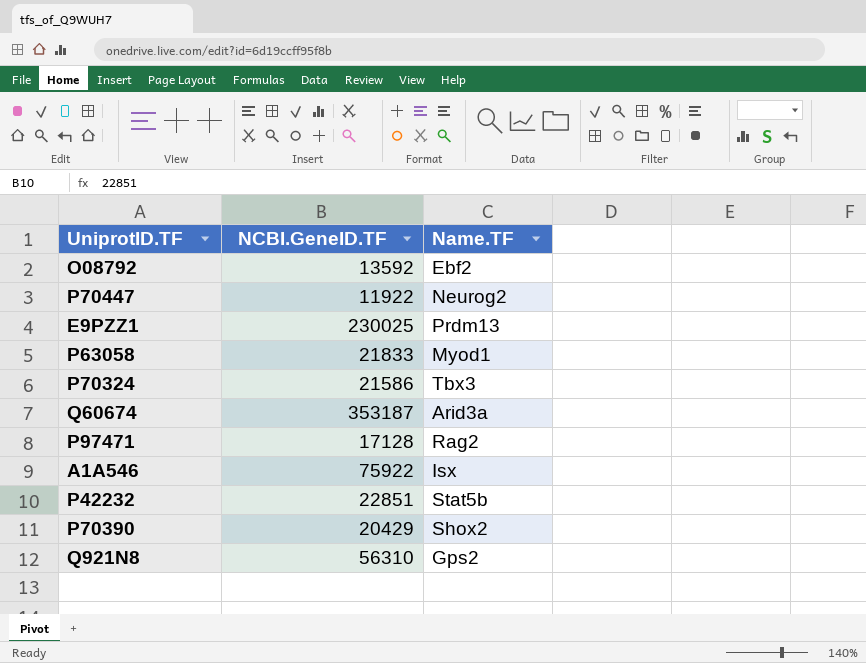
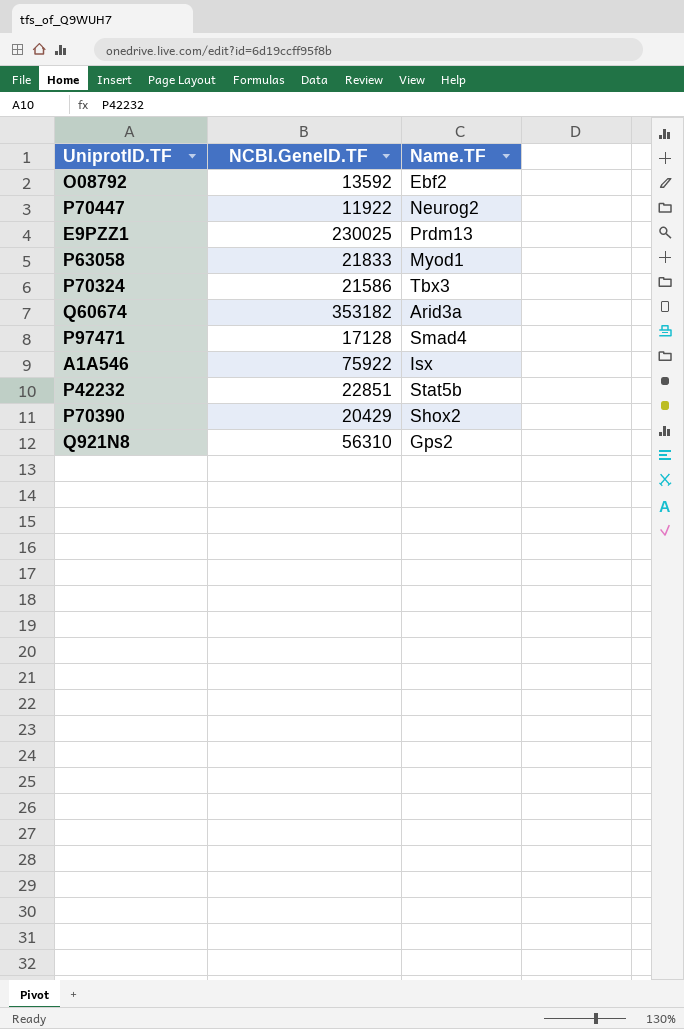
Q60674 | NCBI.GeneID.TF: 353187 -> 353182
P97471 | Name.TF: Rag2 -> Smad4

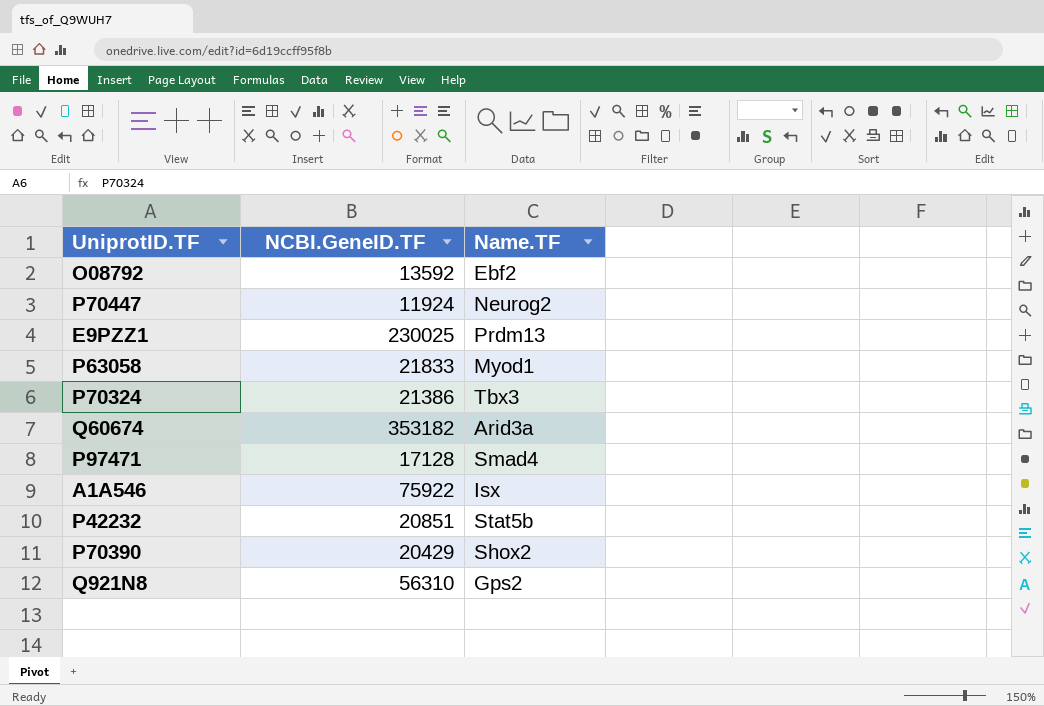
P70447 | NCBI.GeneID.TF: 11922 -> 11924
P70324 | NCBI.GeneID.TF: 21586 -> 21386
P42232 | NCBI.GeneID.TF: 22851 -> 20851

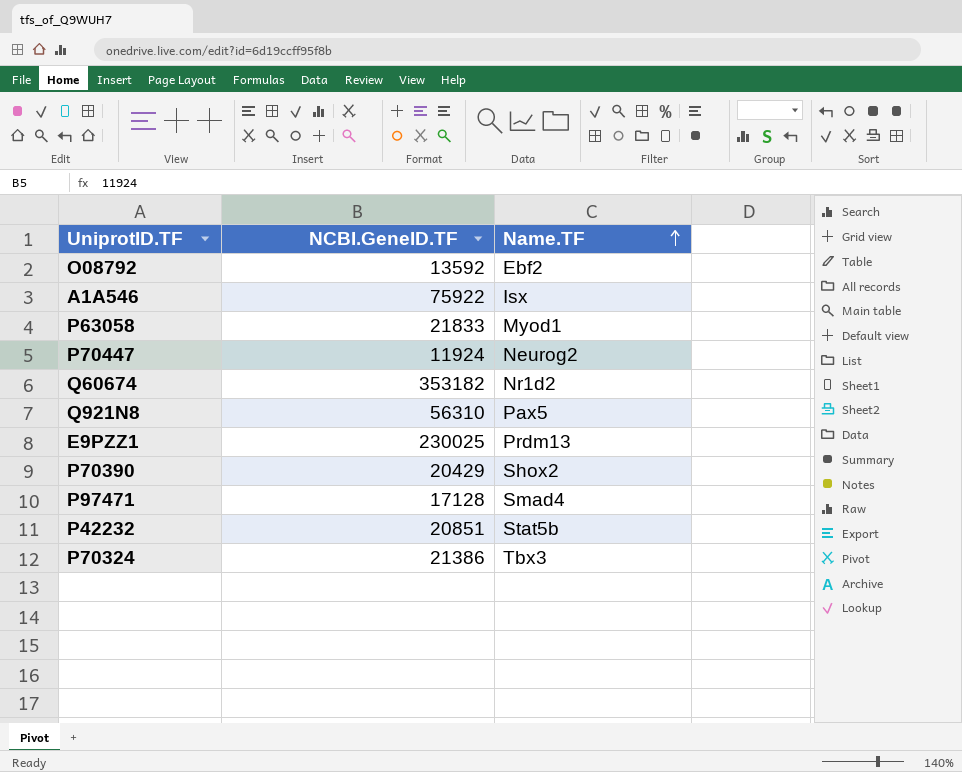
row order: none -> Name.TF ascending
Q60674 | Name.TF: Arid3a -> Nr1d2
Q921N8 | Name.TF: Gps2 -> Pax5

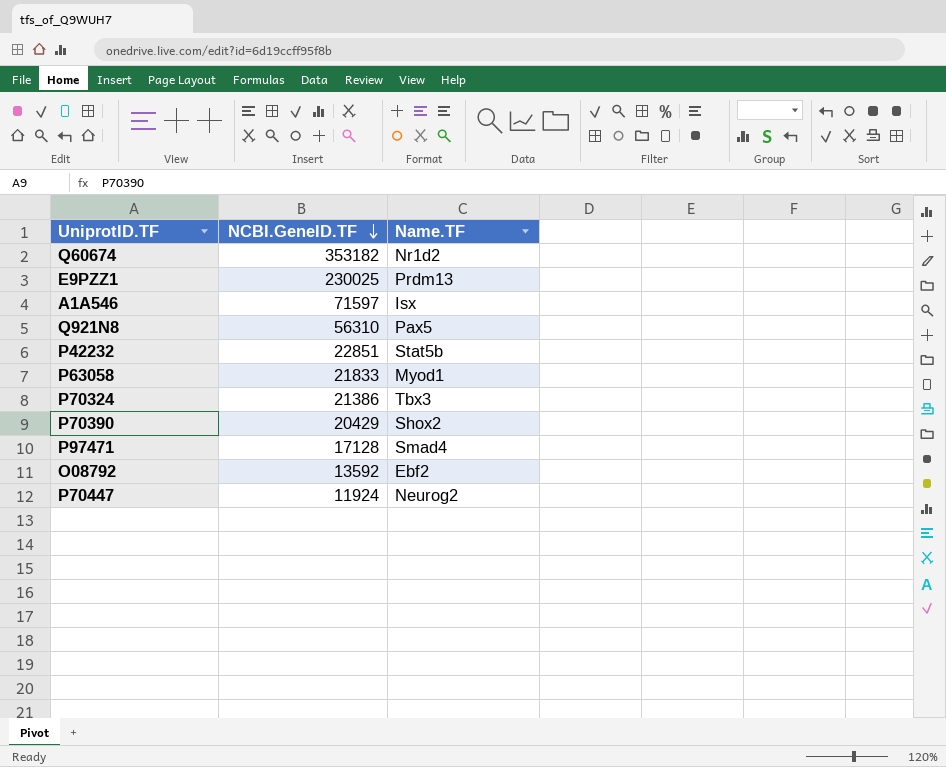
row order: Name.TF ascending -> NCBI.GeneID.TF descending
A1A546 | NCBI.GeneID.TF: 75922 -> 71597
P42232 | NCBI.GeneID.TF: 20851 -> 22851

